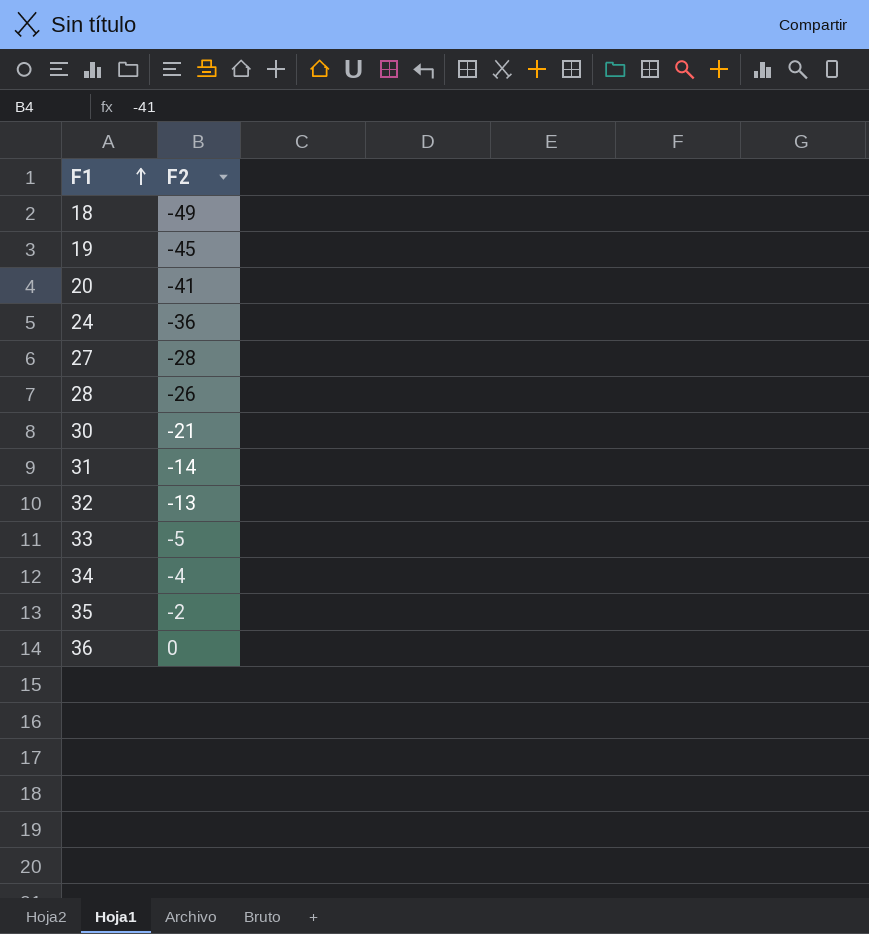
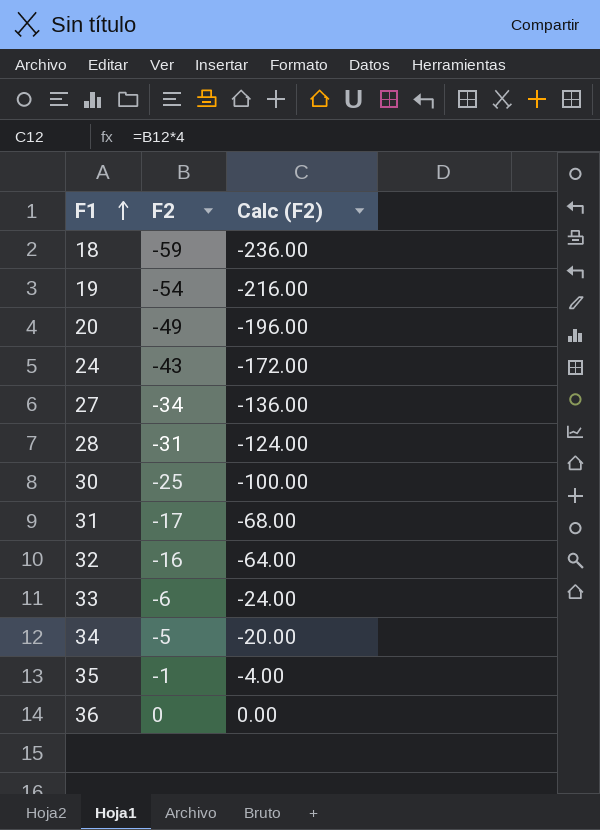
column Calc (F2) | formula: none -> [F2] * 4
18 | F2: -49 -> -59
19 | F2: -45 -> -54
20 | F2: -41 -> -49
24 | F2: -36 -> -43
27 | F2: -28 -> -34
28 | F2: -26 -> -31
30 | F2: -21 -> -25
31 | F2: -14 -> -17
32 | F2: -13 -> -16
33 | F2: -5 -> -6
34 | F2: -4 -> -5
35 | F2: -2 -> -1

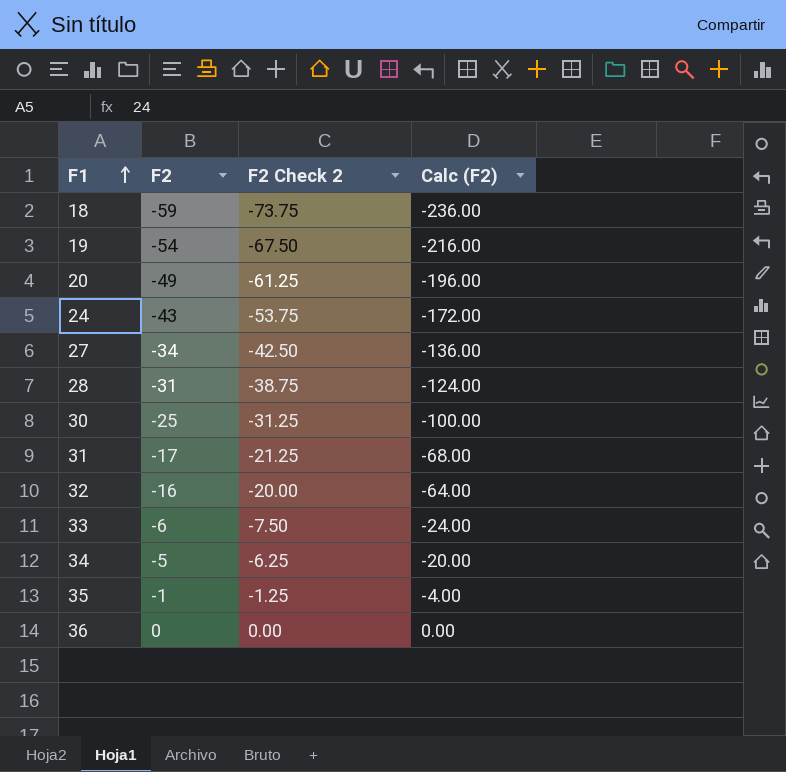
column F2 Check 2 | formula: none -> [F2] * 1.25

